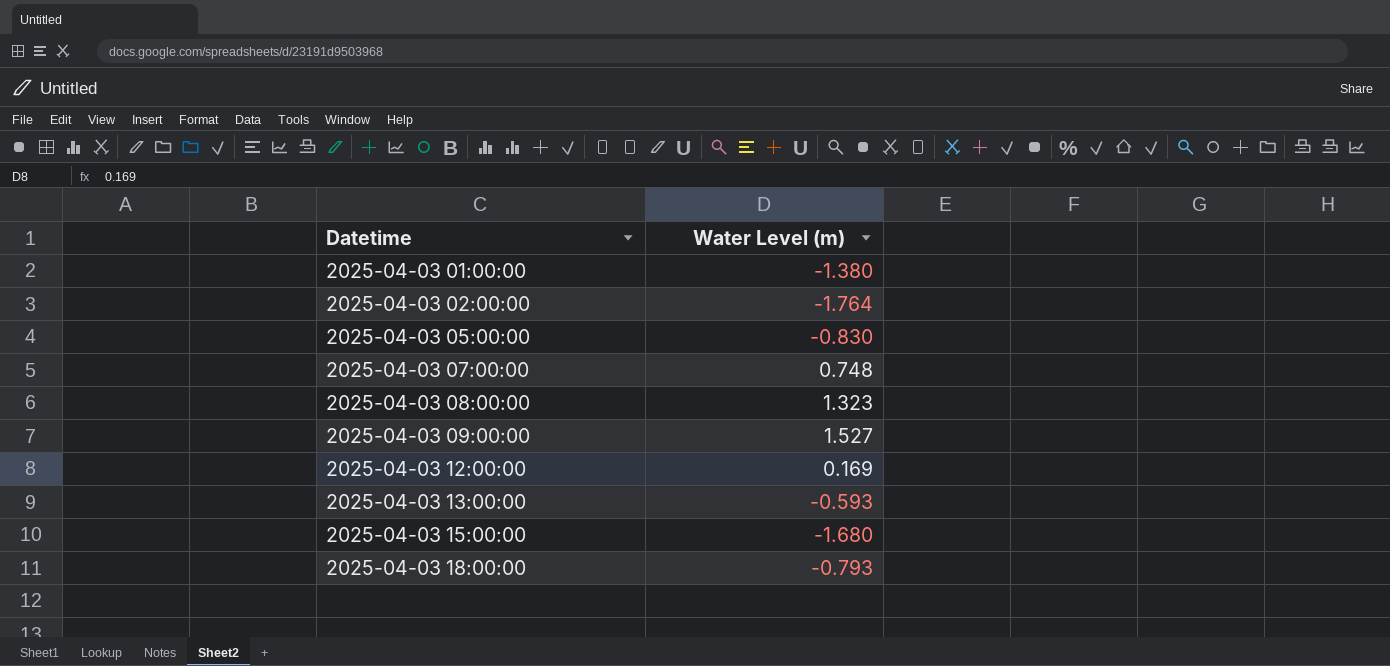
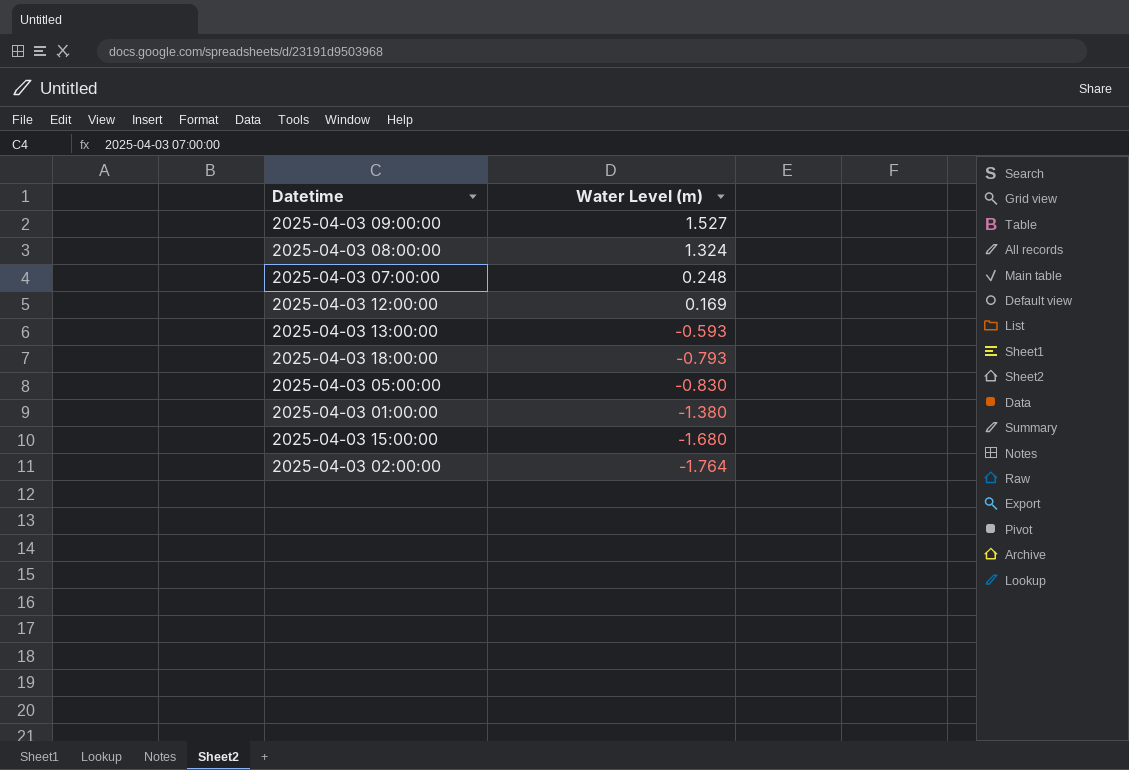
row order: Datetime ascending -> Water Level (m) descending
2025-04-03 08:00:00 | Water Level (m): 1.323 -> 1.324
2025-04-03 07:00:00 | Water Level (m): 0.748 -> 0.248

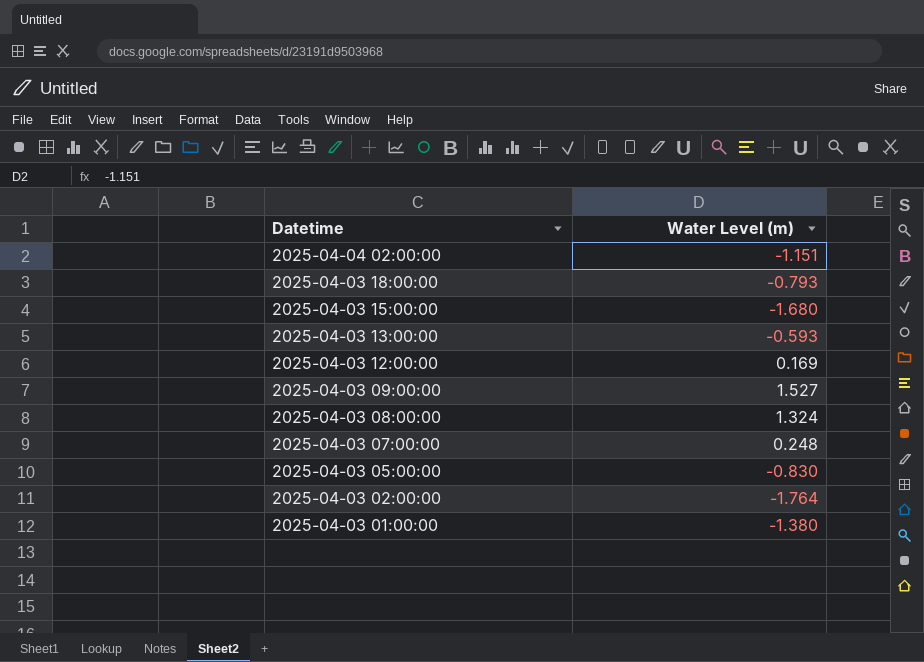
row order: Water Level (m) descending -> Datetime descending
row 2025-04-04 02:00:00: none -> -1.151

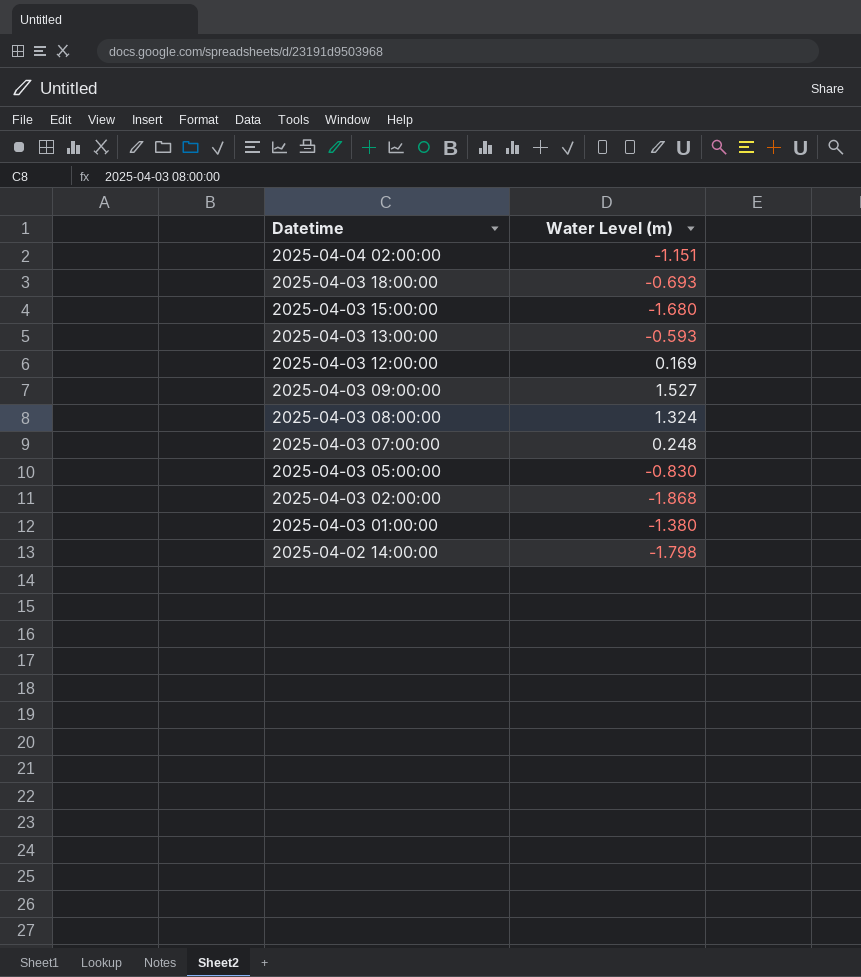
2025-04-03 18:00:00 | Water Level (m): -0.793 -> -0.693
2025-04-03 02:00:00 | Water Level (m): -1.764 -> -1.868
row 2025-04-02 14:00:00: none -> -1.798

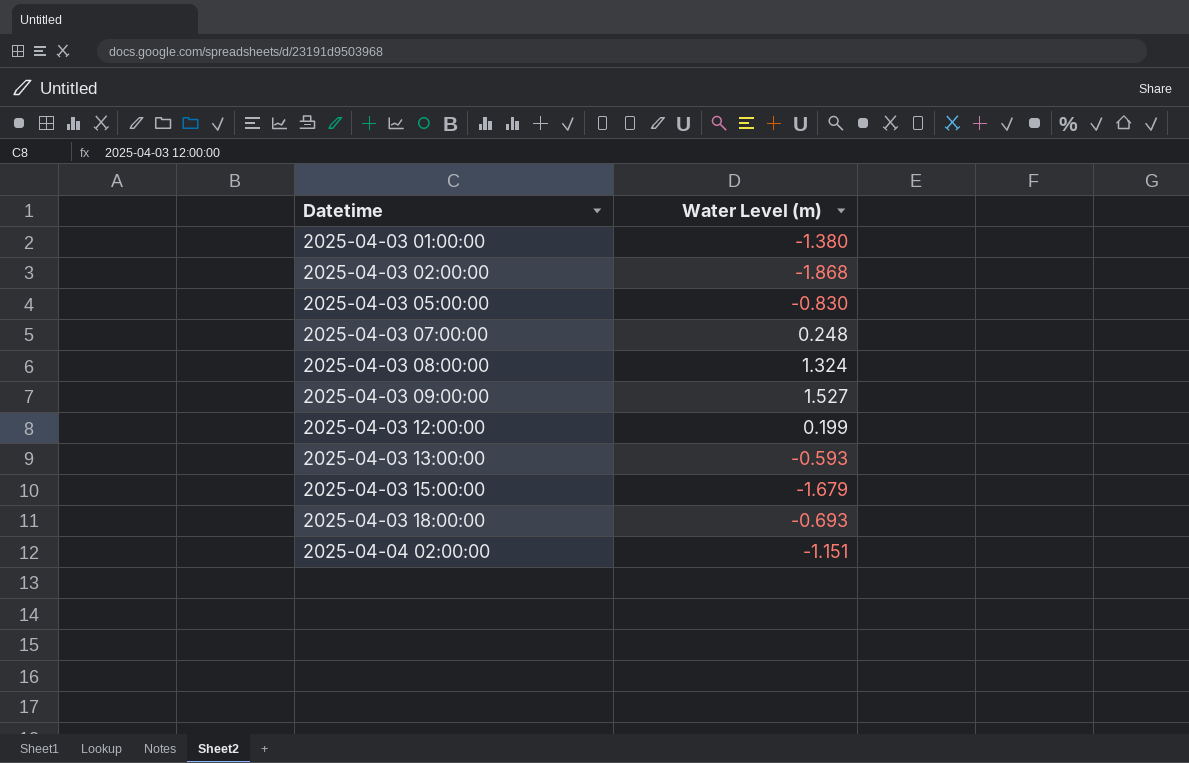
row order: Datetime descending -> Datetime ascending
row 2025-04-02 14:00:00: -1.798 -> none
2025-04-03 12:00:00 | Water Level (m): 0.169 -> 0.199
2025-04-03 15:00:00 | Water Level (m): -1.680 -> -1.679

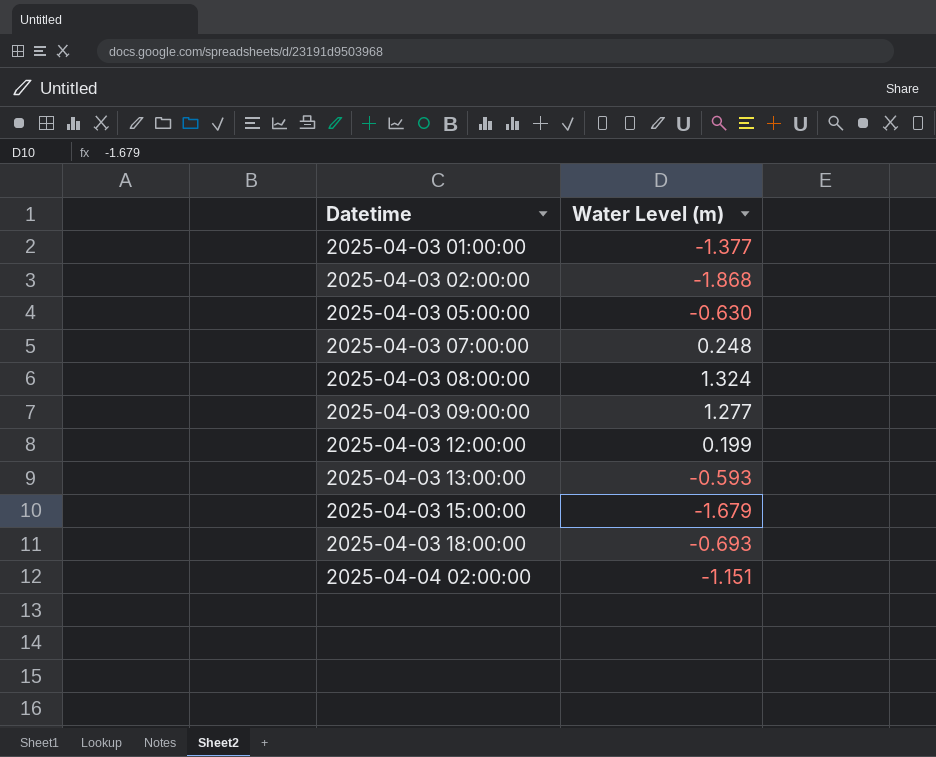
2025-04-03 01:00:00 | Water Level (m): -1.380 -> -1.377
2025-04-03 05:00:00 | Water Level (m): -0.830 -> -0.630
2025-04-03 09:00:00 | Water Level (m): 1.527 -> 1.277

